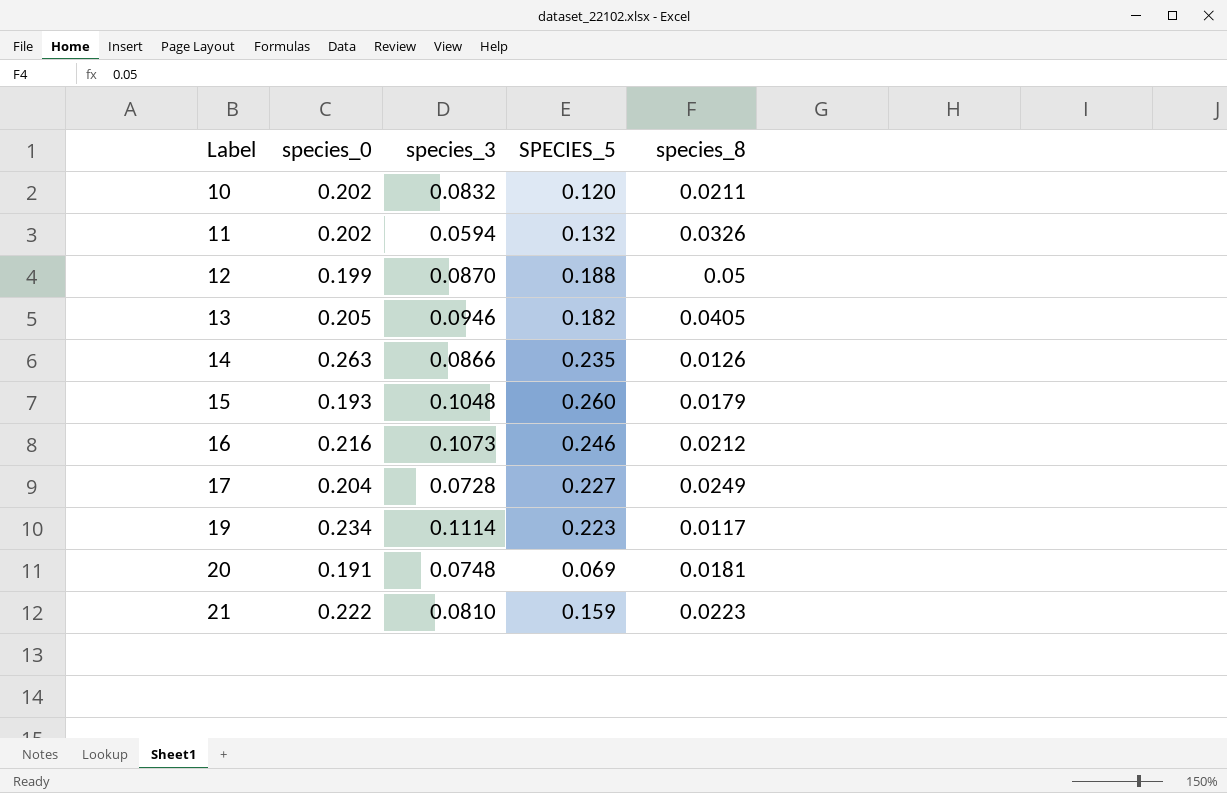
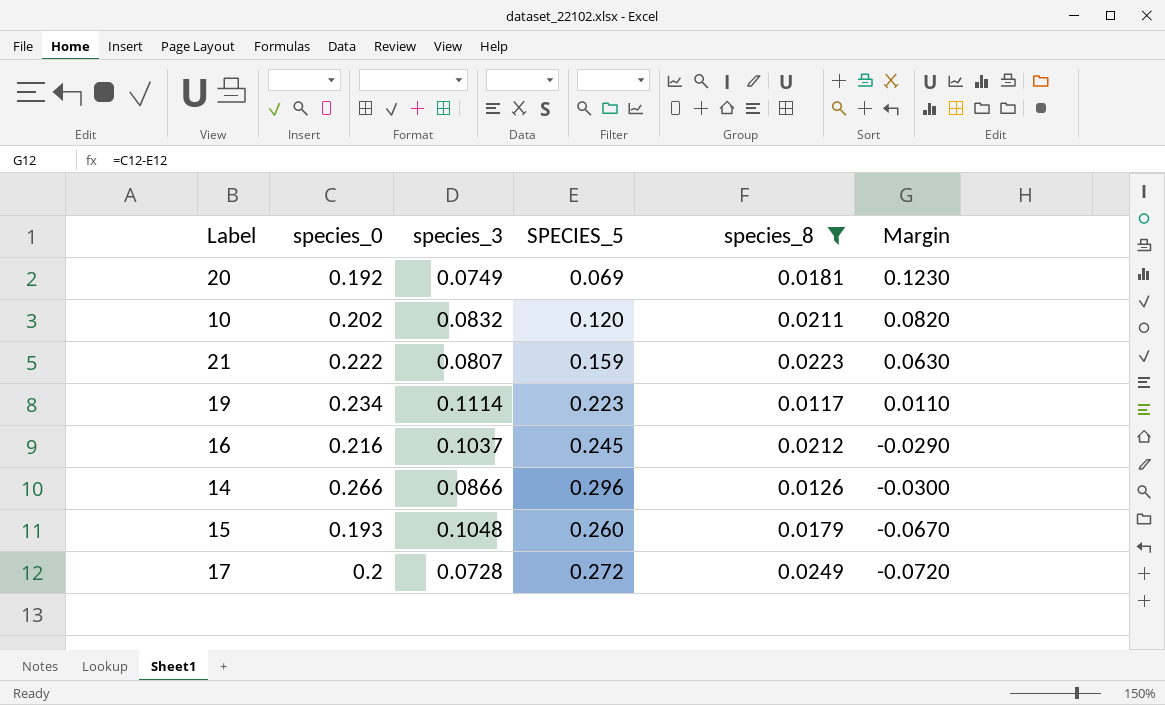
filter: none -> species_8 <= 0.0249
row order: Label ascending -> Margin descending
column Margin | formula: none -> [species_0] - [SPECIES_5]
20 | species_0: 0.191 -> 0.192
20 | species_3: 0.0748 -> 0.0749
21 | species_3: 0.0810 -> 0.0807
16 | species_3: 0.1073 -> 0.1037
16 | SPECIES_5: 0.246 -> 0.245
14 | species_0: 0.263 -> 0.266
14 | SPECIES_5: 0.235 -> 0.296
17 | species_0: 0.204 -> 0.2
17 | SPECIES_5: 0.227 -> 0.272

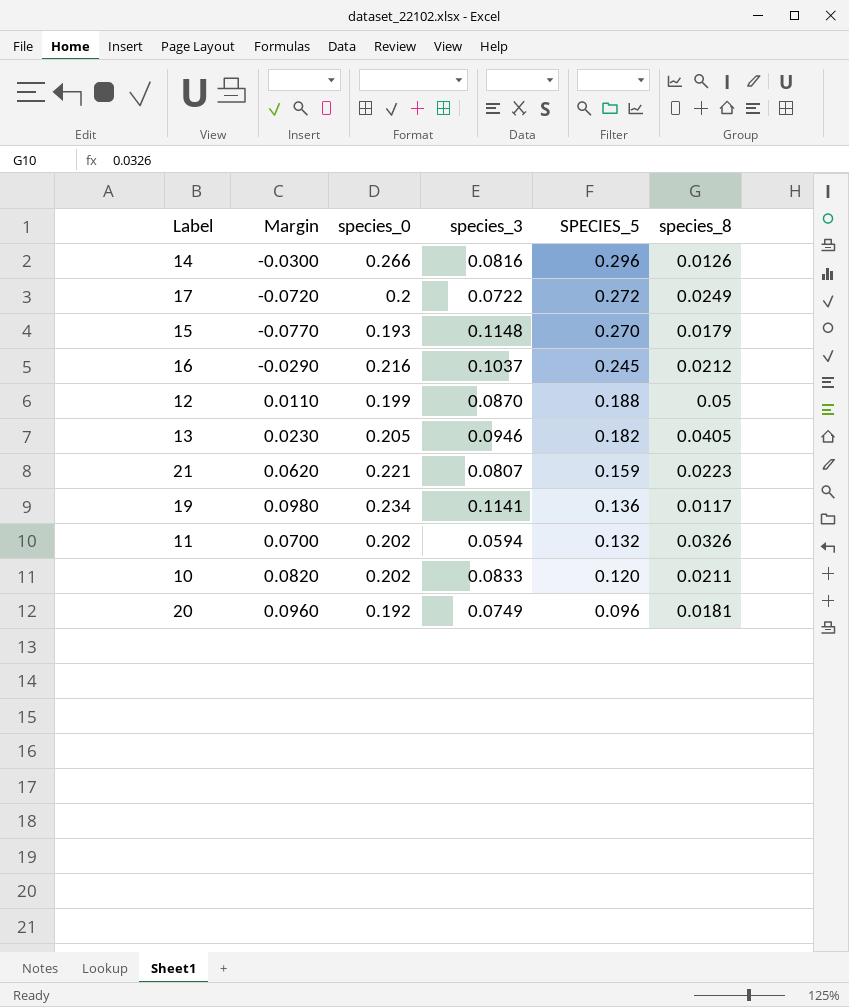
filter: species_8 <= 0.0249 -> none
row order: Margin descending -> SPECIES_5 descending
column Margin | position: 6 -> 2
14 | species_3: 0.0866 -> 0.0816
17 | species_3: 0.0728 -> 0.0722
15 | Margin: -0.0670 -> -0.0770
15 | species_3: 0.1048 -> 0.1148
15 | SPECIES_5: 0.260 -> 0.270
21 | Margin: 0.0630 -> 0.0620
21 | species_0: 0.222 -> 0.221
19 | Margin: 0.0110 -> 0.0980
19 | species_3: 0.1114 -> 0.1141
19 | SPECIES_5: 0.223 -> 0.136
10 | species_3: 0.0832 -> 0.0833
20 | Margin: 0.1230 -> 0.0960
20 | SPECIES_5: 0.069 -> 0.096

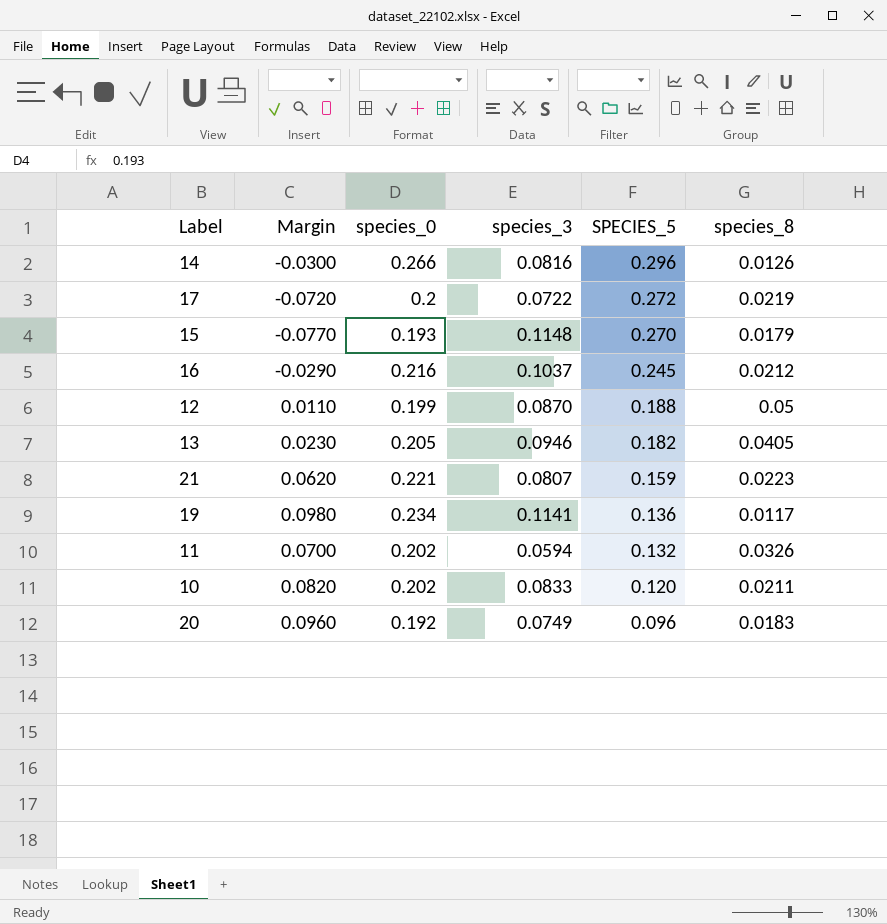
17 | species_8: 0.0249 -> 0.0219
20 | species_8: 0.0181 -> 0.0183

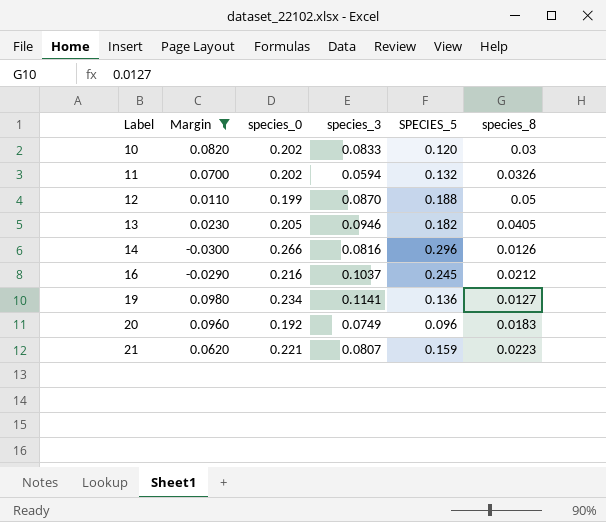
filter: none -> Margin >= -0.0300
row order: SPECIES_5 descending -> Label ascending
10 | species_8: 0.0211 -> 0.03
19 | species_8: 0.0117 -> 0.0127

